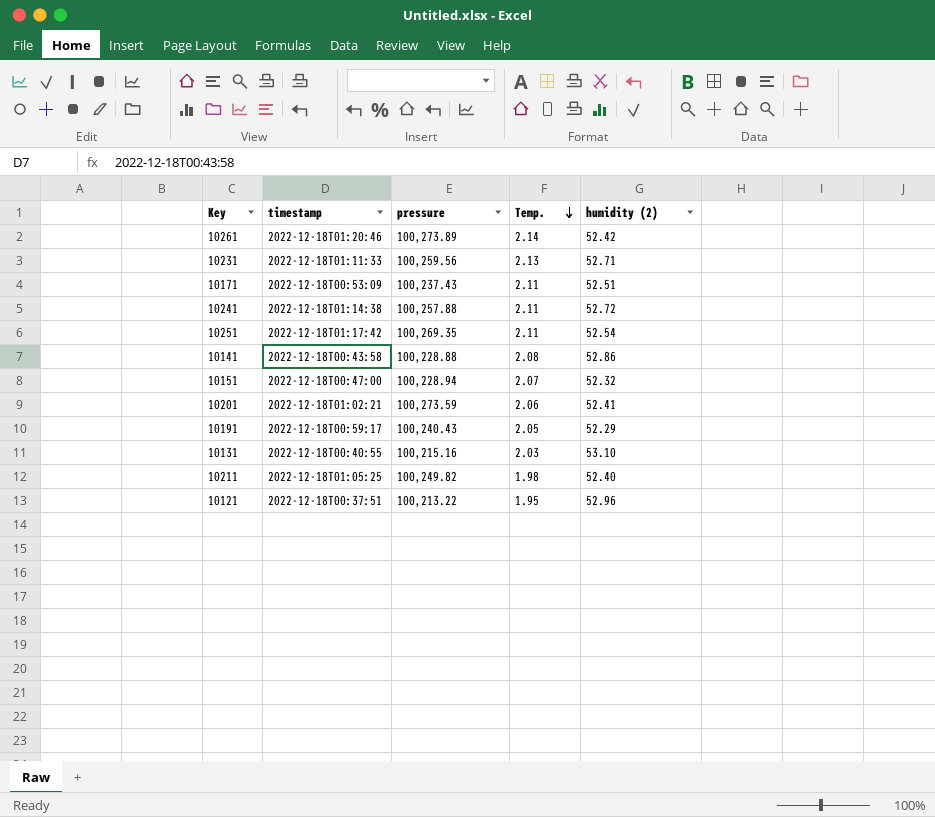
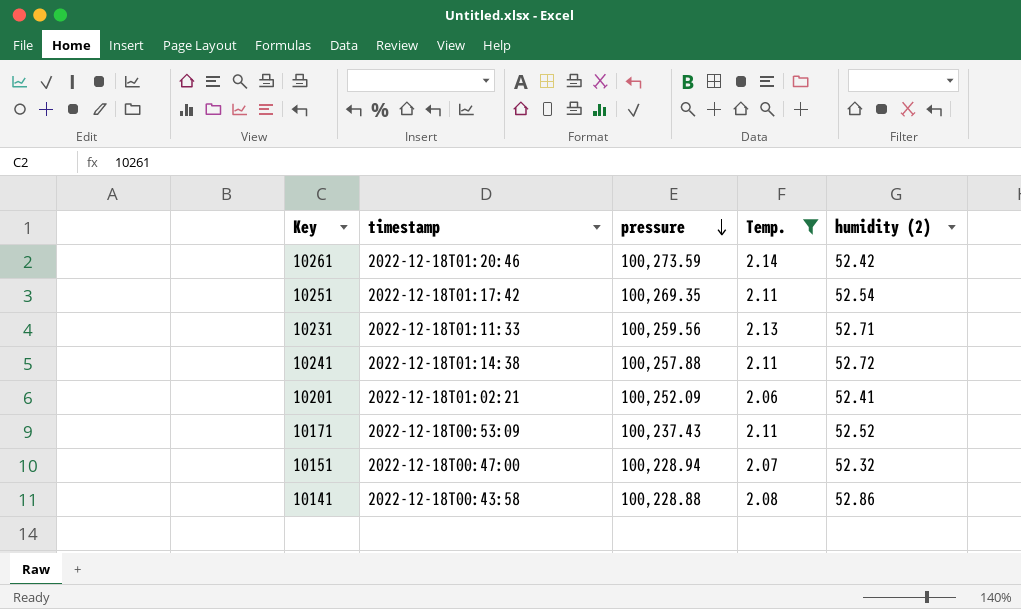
filter: none -> Temp. >= 2.06
row order: Temp. descending -> pressure descending
10261 | pressure: 100,273.89 -> 100,273.59
10201 | pressure: 100,273.59 -> 100,252.09
10171 | humidity (2): 52.51 -> 52.52

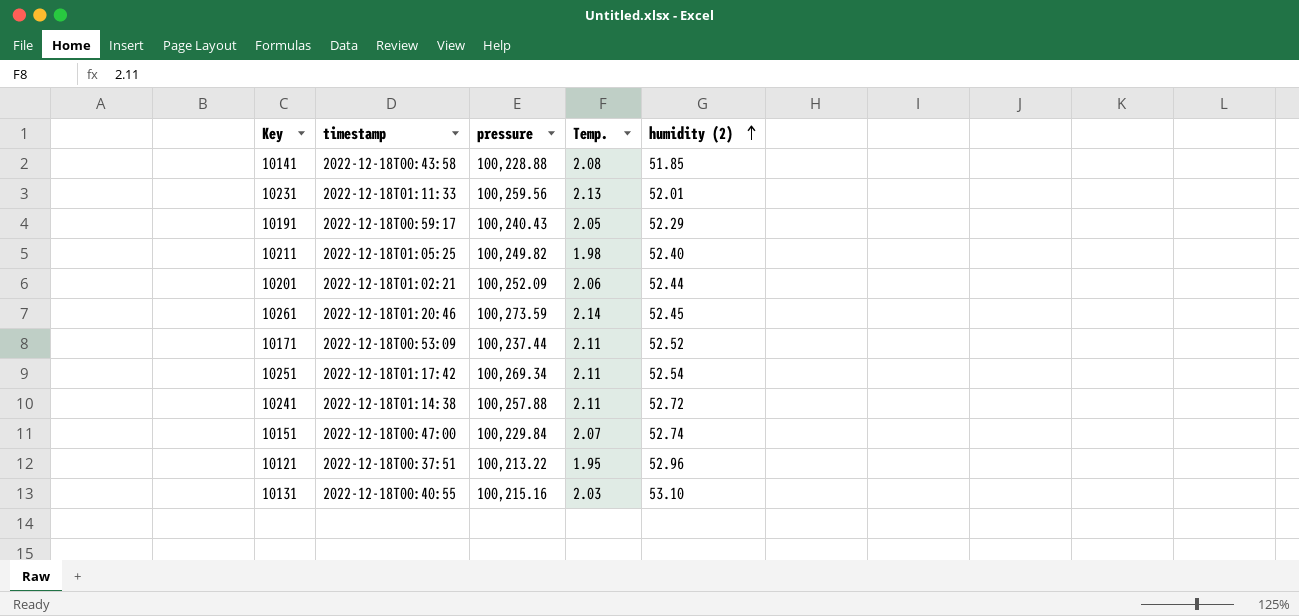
filter: Temp. >= 2.06 -> none
row order: pressure descending -> humidity (2) ascending
10141 | humidity (2): 52.86 -> 51.85
10231 | humidity (2): 52.71 -> 52.01
10201 | humidity (2): 52.41 -> 52.44
10261 | humidity (2): 52.42 -> 52.45
10171 | pressure: 100,237.43 -> 100,237.44
10251 | pressure: 100,269.35 -> 100,269.34
10151 | pressure: 100,228.94 -> 100,229.84
10151 | humidity (2): 52.32 -> 52.74

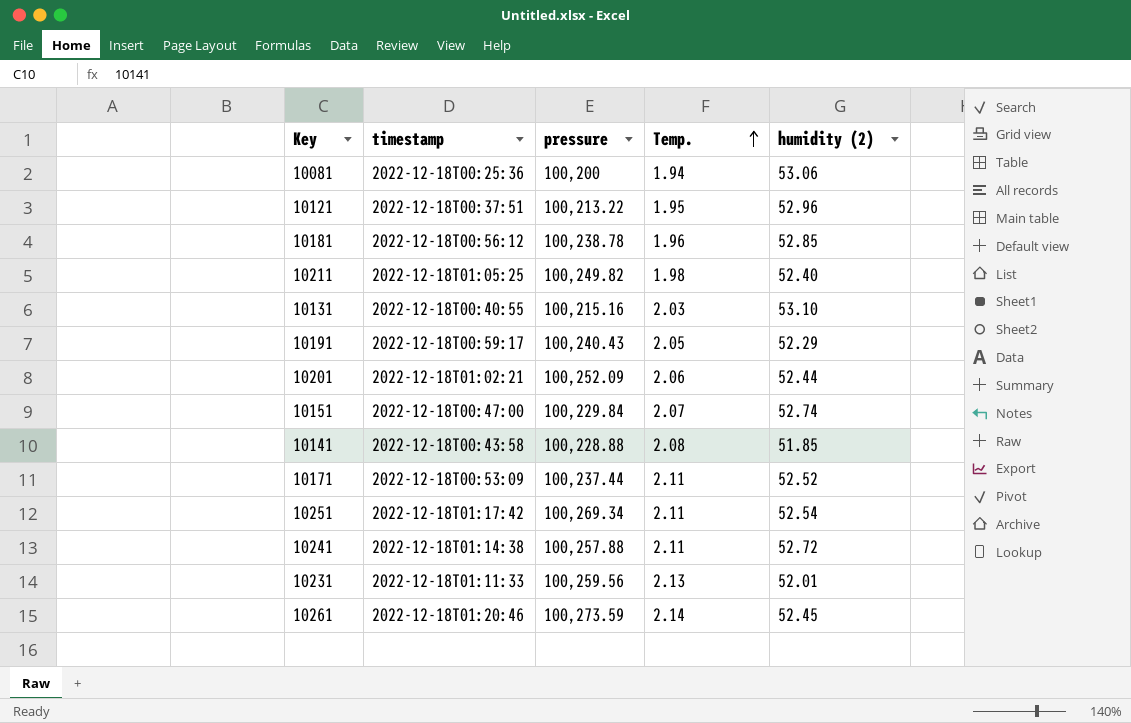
row order: humidity (2) ascending -> Temp. ascending
row 10081: none -> 2022-12-18T00:25:36 | 100,200 | 1.94 | 53.06
row 10181: none -> 2022-12-18T00:56:12 | 100,238.78 | 1.96 | 52.85

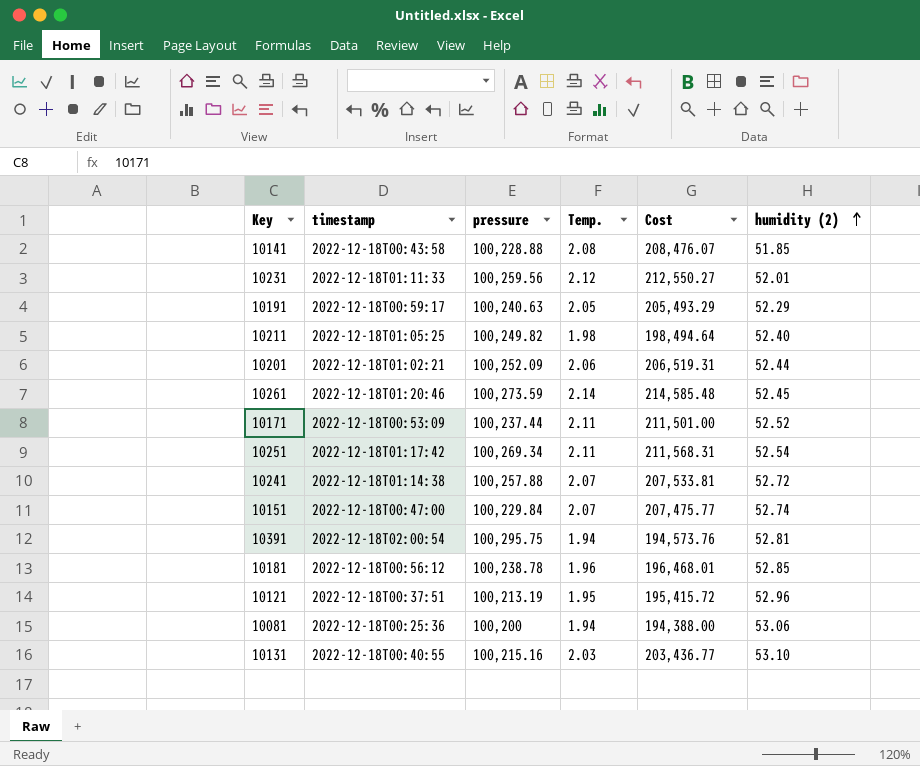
row order: Temp. ascending -> humidity (2) ascending
column Cost | formula: none -> [pressure] * [Temp.]
10231 | Temp.: 2.13 -> 2.12
10191 | pressure: 100,240.43 -> 100,240.63
10241 | Temp.: 2.11 -> 2.07
row 10391: none -> 2022-12-18T02:00:54 | 100,295.75 | 1.94 | 194,573.76 | 52.81
10121 | pressure: 100,213.22 -> 100,213.19

